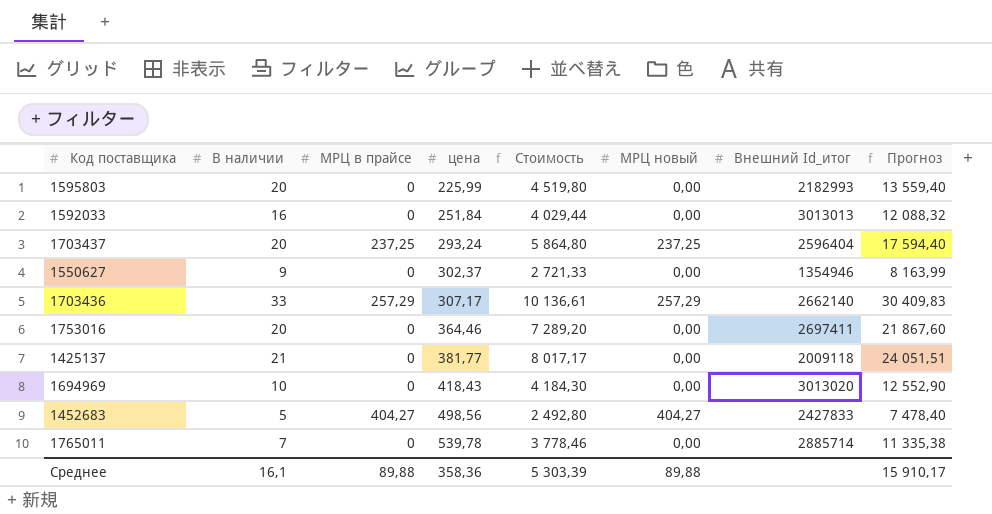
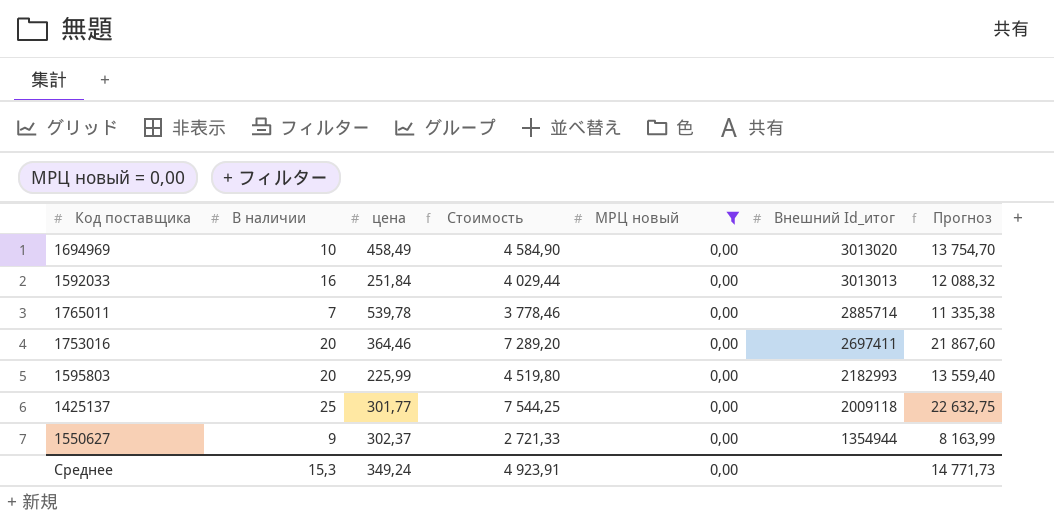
filter: none -> МРЦ новый = 0,00
row order: цена ascending -> Внешний Id_итог descending
column МРЦ в прайсе | position: 3 -> none
1694969 | цена: 418,43 -> 458,49
1694969 | Стоимость: 4 184,30 -> 4 584,90
1694969 | Прогноз: 12 552,90 -> 13 754,70
1425137 | В наличии: 21 -> 25
1425137 | цена: 381,77 -> 301,77
1425137 | Стоимость: 8 017,17 -> 7 544,25
1425137 | Прогноз: 24 051,51 -> 22 632,75
1550627 | Внешний Id_итог: 1354946 -> 1354944
Среднее | В наличии: 16,1 -> 15,3
Среднее | цена: 358,36 -> 349,24
Среднее | Стоимость: 5 303,39 -> 4 923,91
Среднее | МРЦ новый: 89,88 -> 0,00
Среднее | Прогноз: 15 910,17 -> 14 771,73

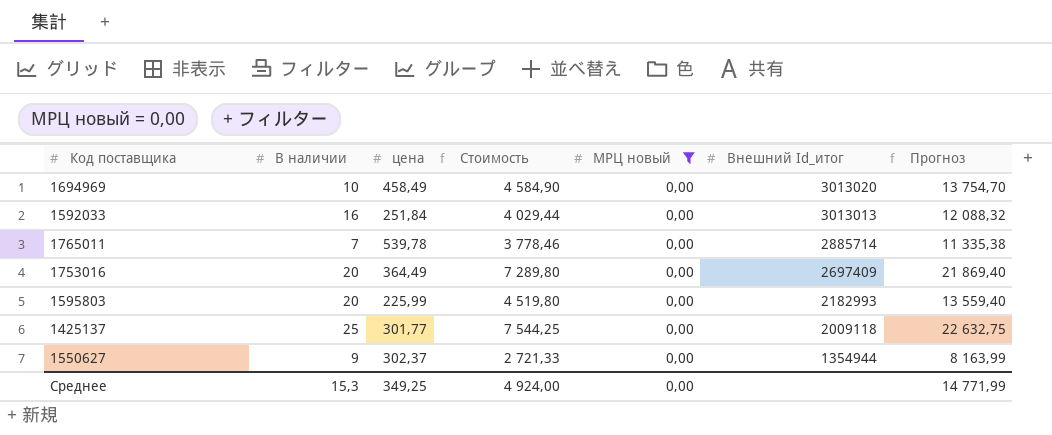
1753016 | цена: 364,46 -> 364,49
1753016 | Стоимость: 7 289,20 -> 7 289,80
1753016 | Внешний Id_итог: 2697411 -> 2697409
1753016 | Прогноз: 21 867,60 -> 21 869,40
Среднее | цена: 349,24 -> 349,25
Среднее | Стоимость: 4 923,91 -> 4 924,00
Среднее | Прогноз: 14 771,73 -> 14 771,99

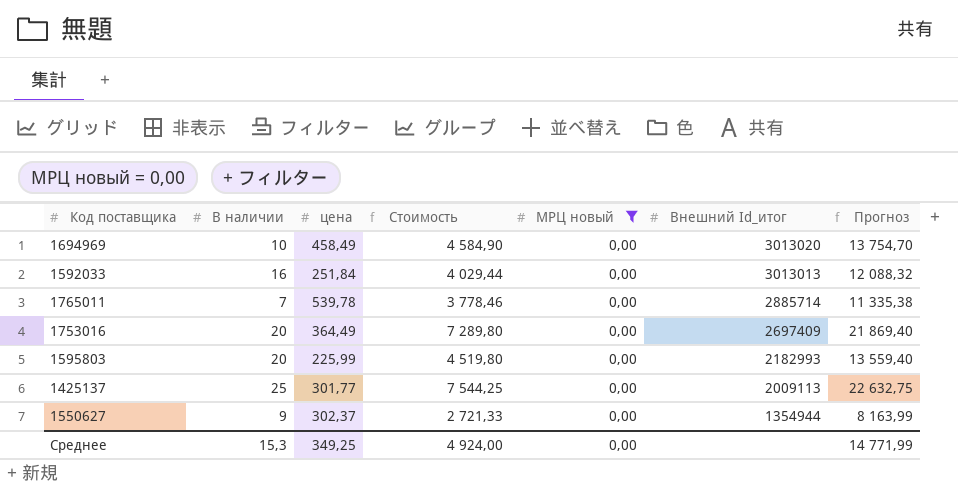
1425137 | Внешний Id_итог: 2009118 -> 2009113

